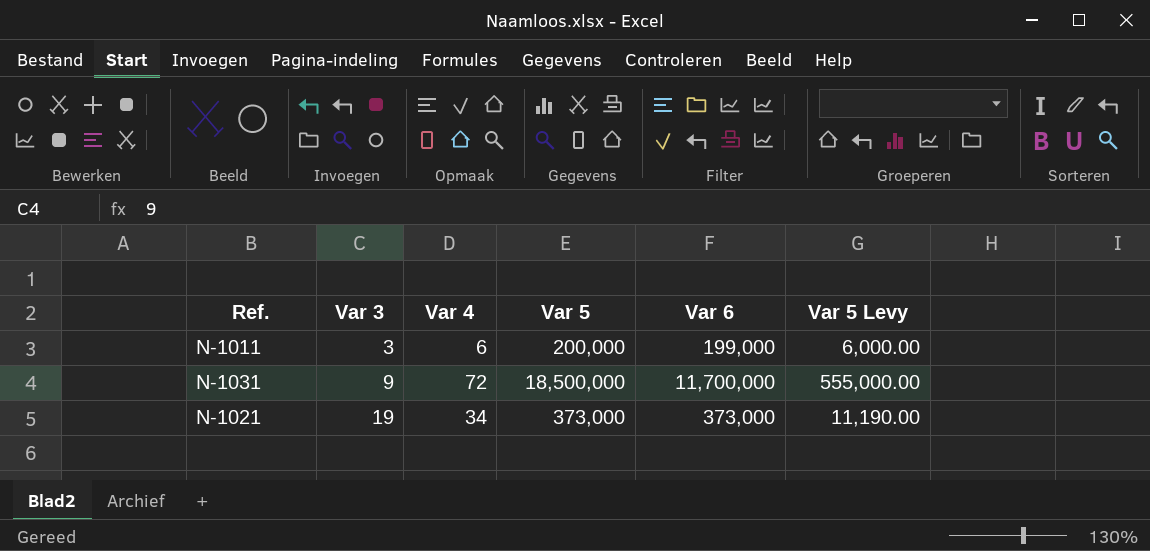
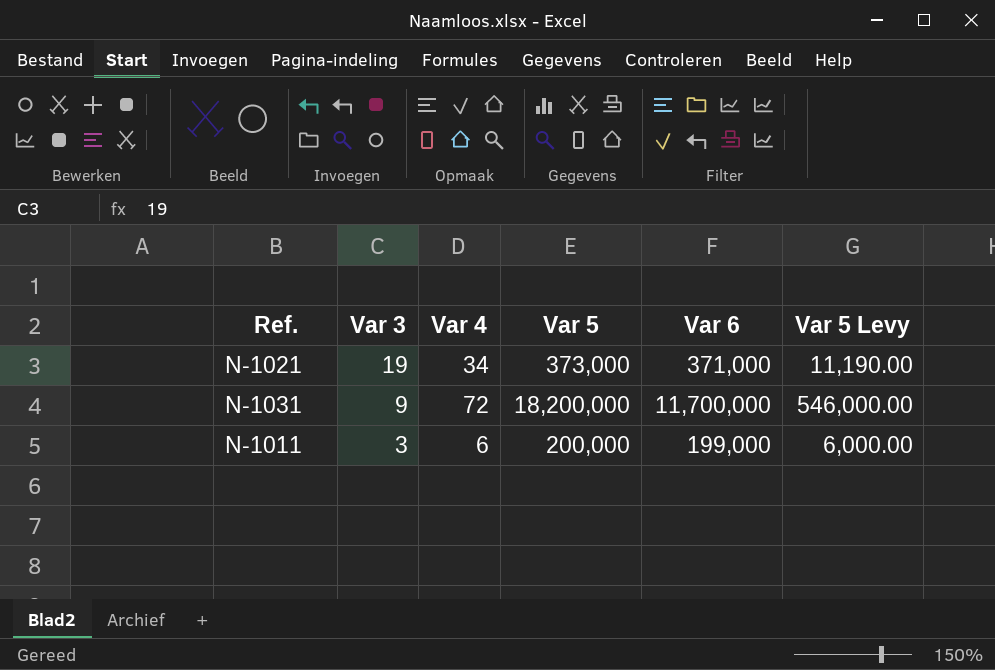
row order: Var 3 ascending -> Var 3 descending
N-1021 | Var 6: 373,000 -> 371,000
N-1031 | Var 5: 18,500,000 -> 18,200,000
N-1031 | Var 5 Levy: 555,000.00 -> 546,000.00

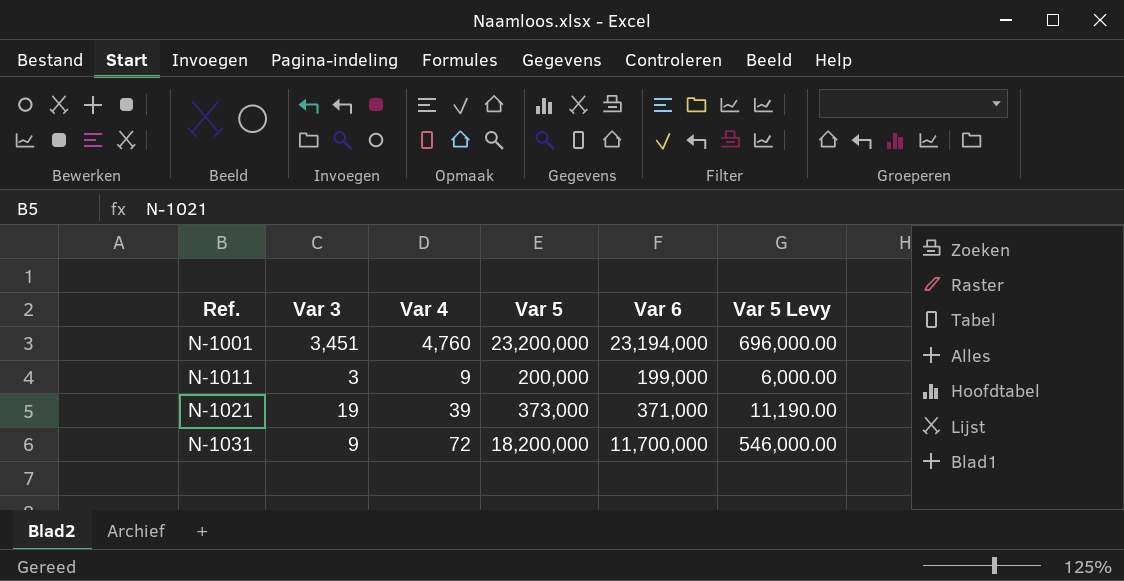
row order: Var 3 descending -> Ref. ascending
row N-1001: none -> 3,451 | 4,760 | 23,200,000 | 23,194,000 | 696,000.00
N-1011 | Var 4: 6 -> 9
N-1021 | Var 4: 34 -> 39

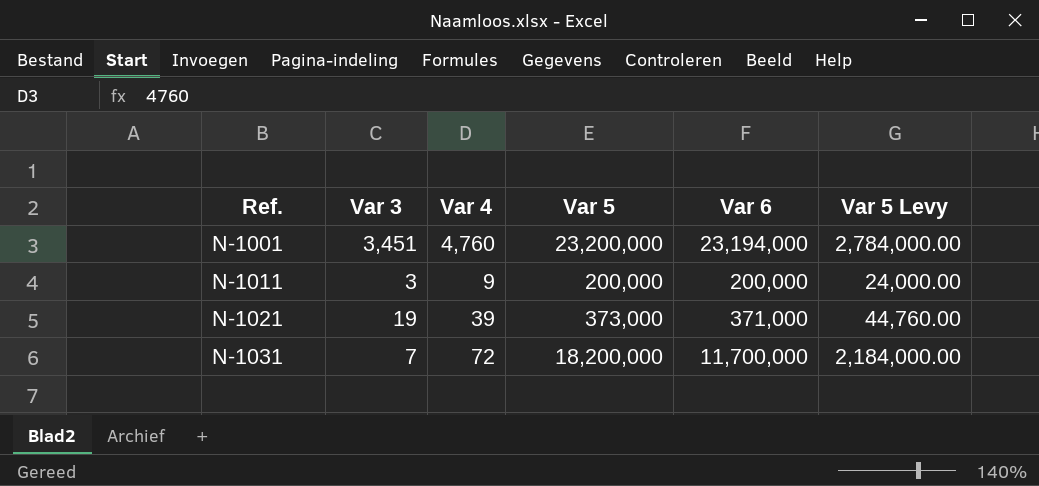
column Var 5 Levy | formula: [Var 5] * 0.03 -> [Var 5] * 0.12
N-1011 | Var 6: 199,000 -> 200,000
N-1031 | Var 3: 9 -> 7

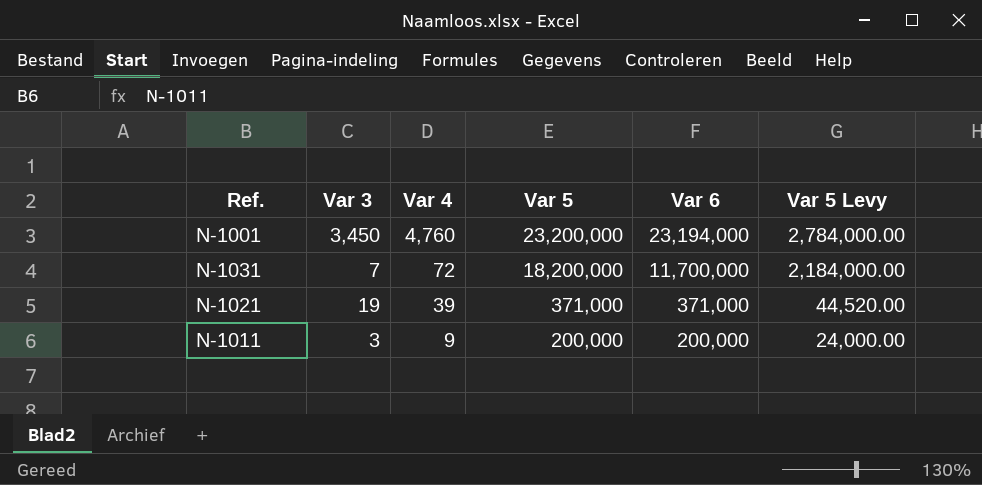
row order: Ref. ascending -> Var 4 descending
N-1001 | Var 3: 3,451 -> 3,450
N-1021 | Var 5: 373,000 -> 371,000
N-1021 | Var 5 Levy: 44,760.00 -> 44,520.00

